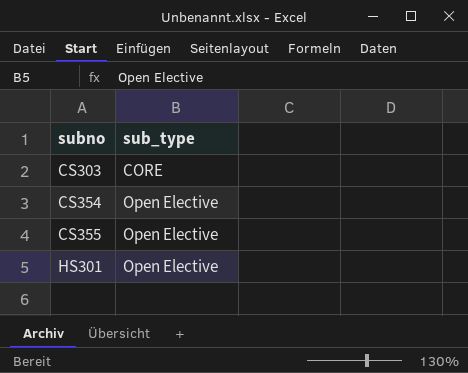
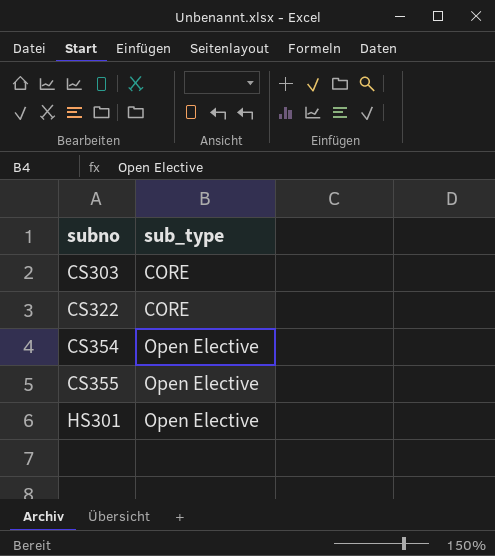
row CS322: none -> CORE

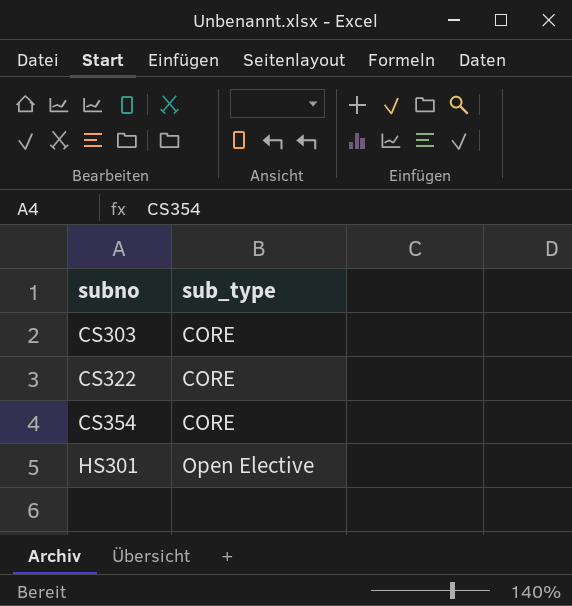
row CS355: Open Elective -> none
CS354 | sub_type: Open Elective -> CORE

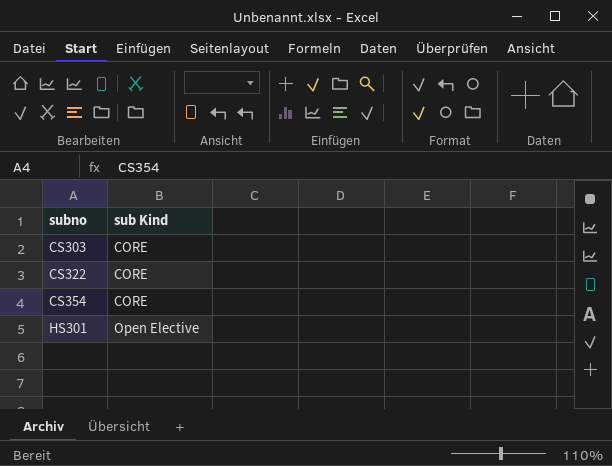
column name: sub_type -> sub Kind

